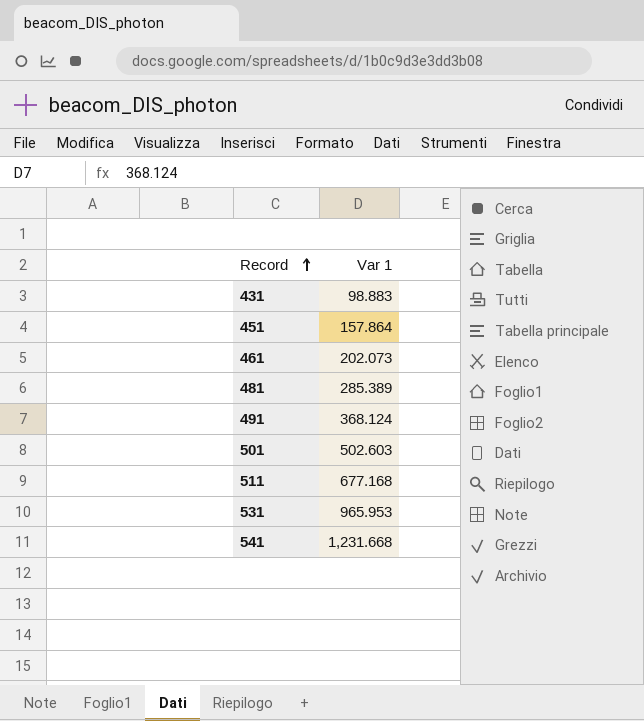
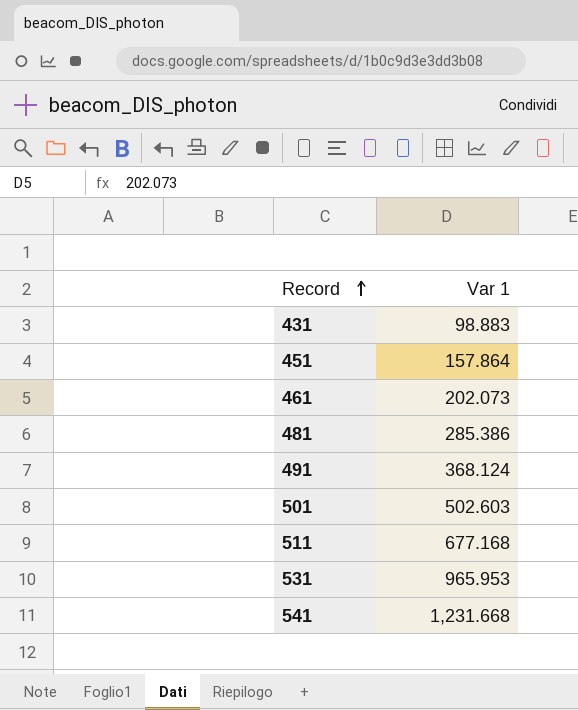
481 | Var 1: 285.389 -> 285.386

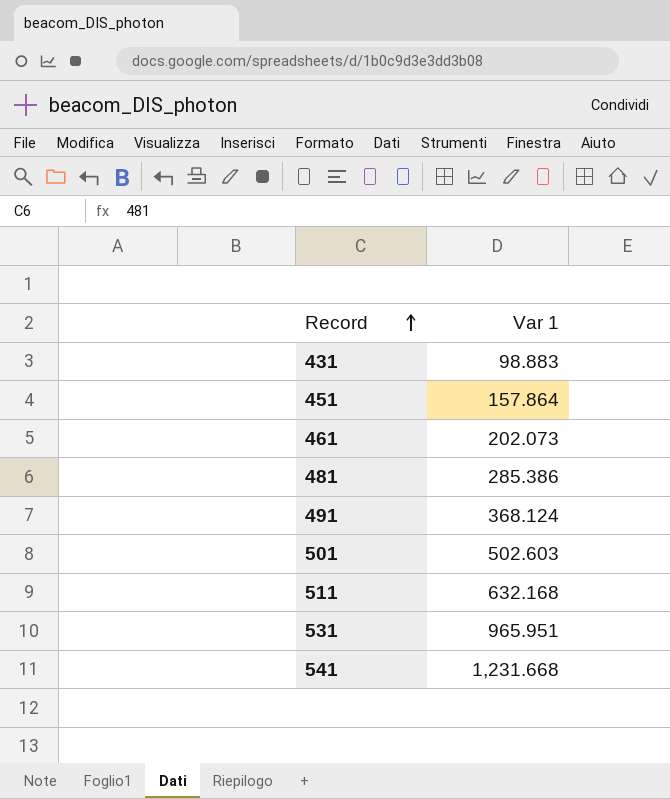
511 | Var 1: 677.168 -> 632.168
531 | Var 1: 965.953 -> 965.951

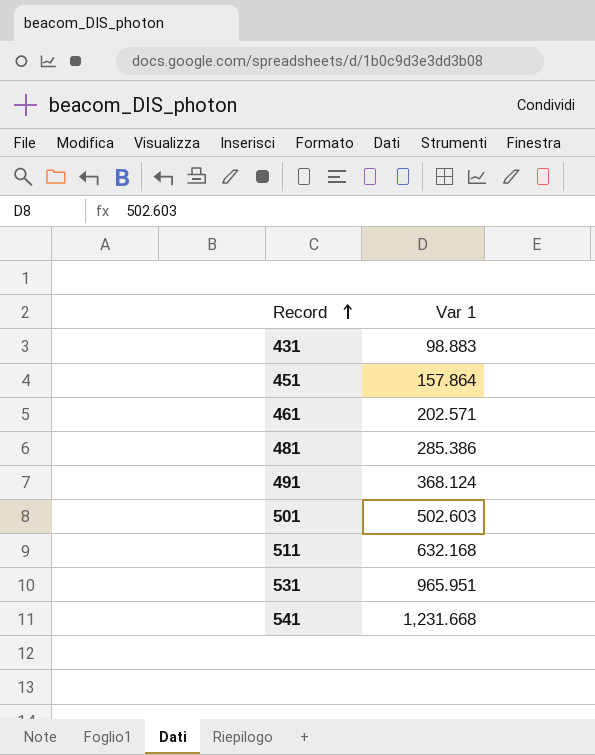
461 | Var 1: 202.073 -> 202.571

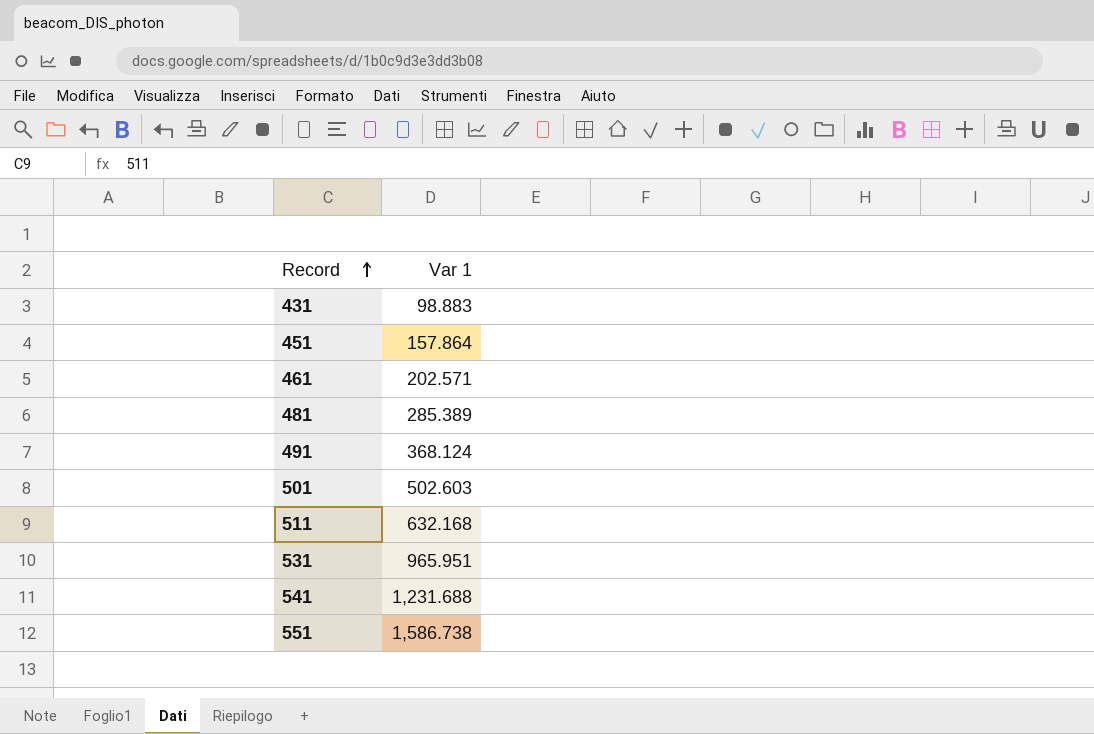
481 | Var 1: 285.386 -> 285.389
541 | Var 1: 1,231.668 -> 1,231.688
row 551: none -> 1,586.738

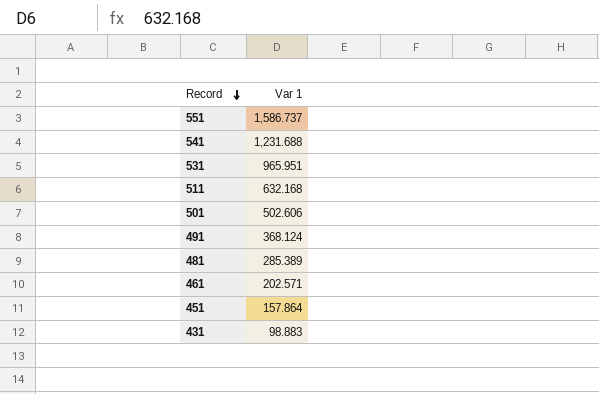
row order: Record ascending -> Record descending
551 | Var 1: 1,586.738 -> 1,586.737
501 | Var 1: 502.603 -> 502.606

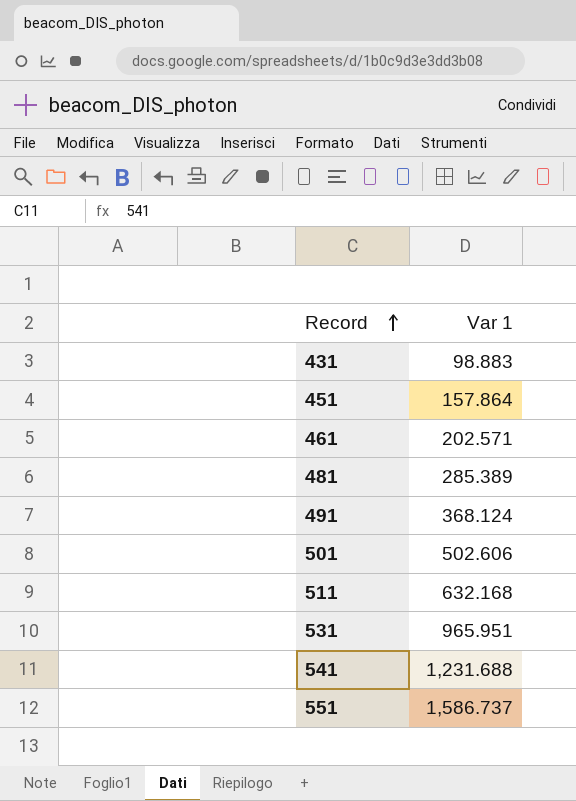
row order: Record descending -> Record ascending

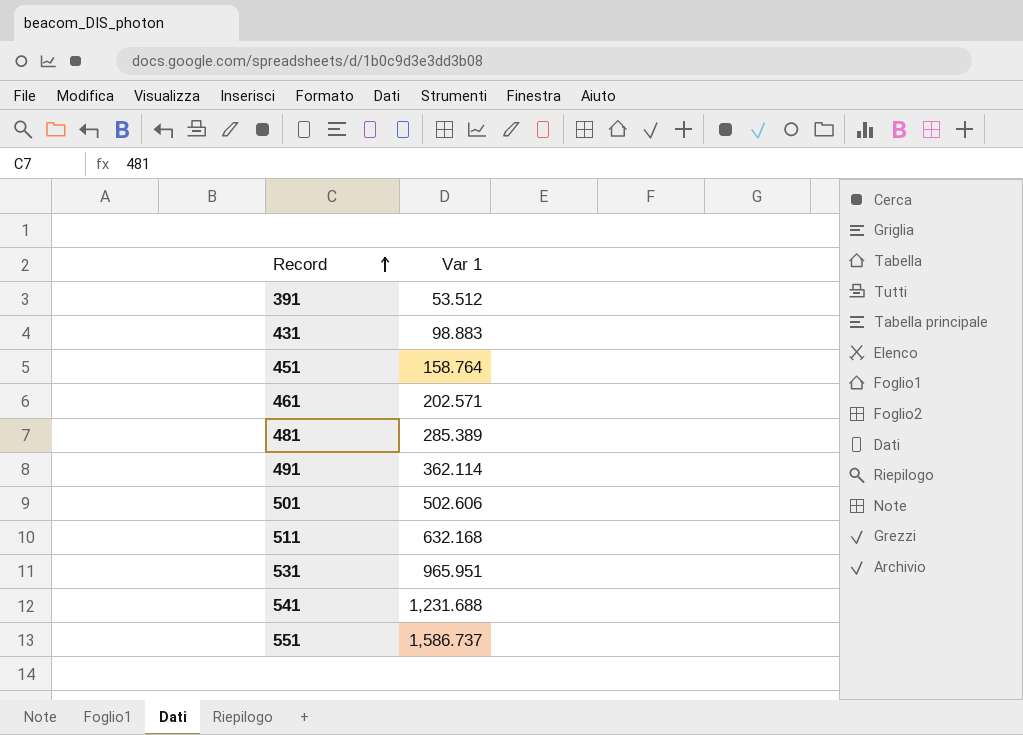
row 391: none -> 53.512
451 | Var 1: 157.864 -> 158.764
491 | Var 1: 368.124 -> 362.114

